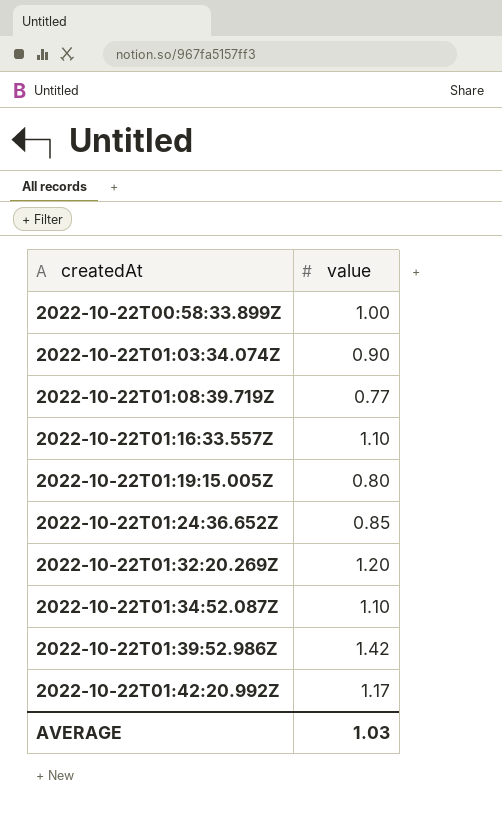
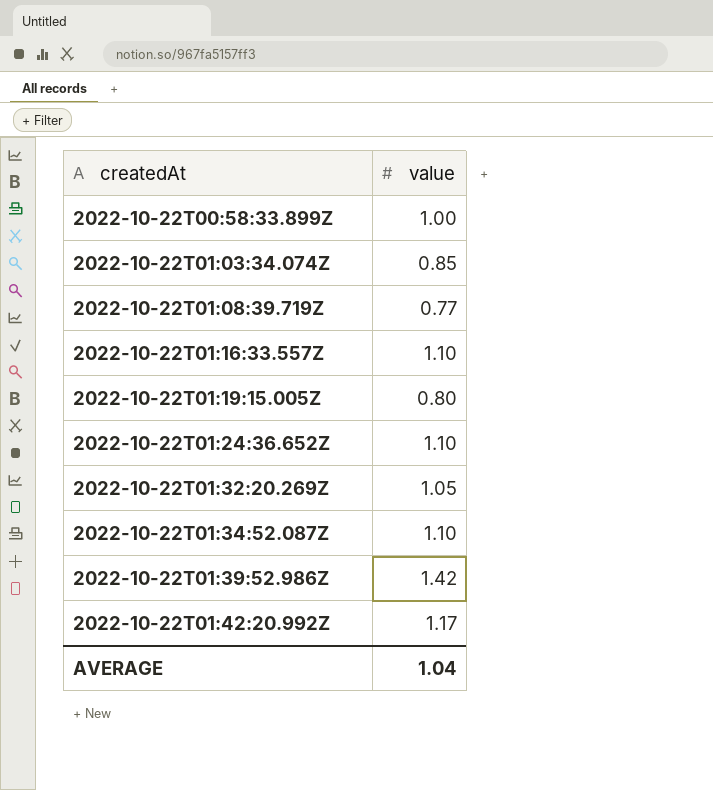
2022-10-22T01:03:34.074Z | value: 0.90 -> 0.85
2022-10-22T01:24:36.652Z | value: 0.85 -> 1.10
2022-10-22T01:32:20.269Z | value: 1.20 -> 1.05
AVERAGE | value: 1.03 -> 1.04

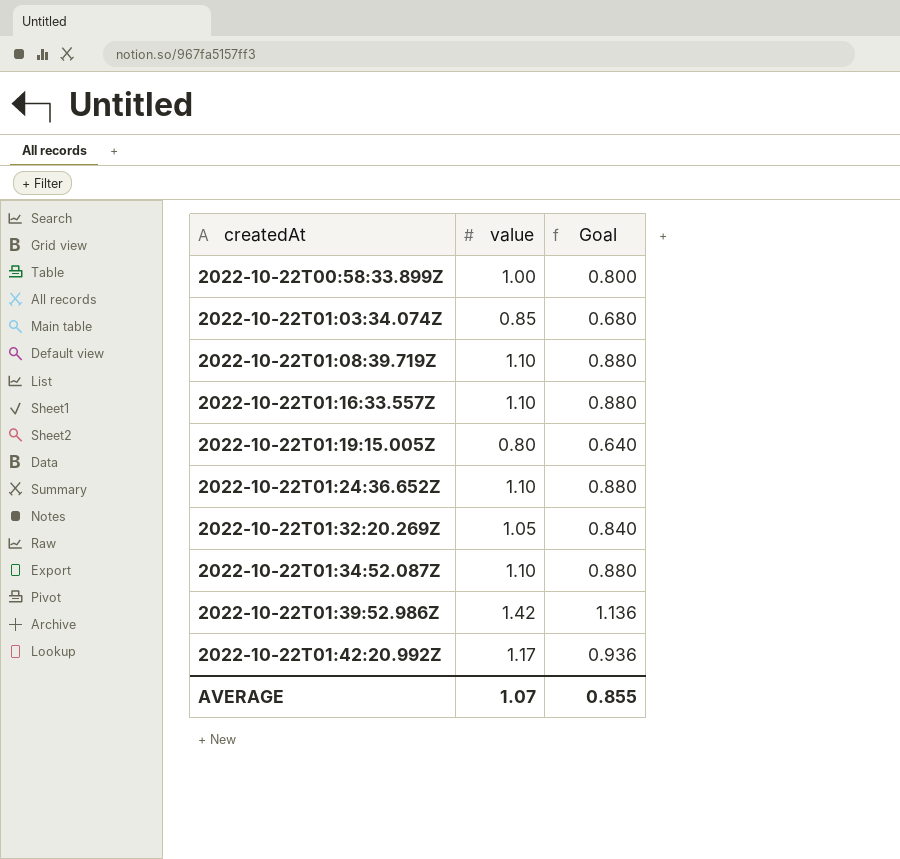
column Goal | formula: none -> [value] * 0.8
2022-10-22T01:08:39.719Z | value: 0.77 -> 1.10
AVERAGE | value: 1.04 -> 1.07

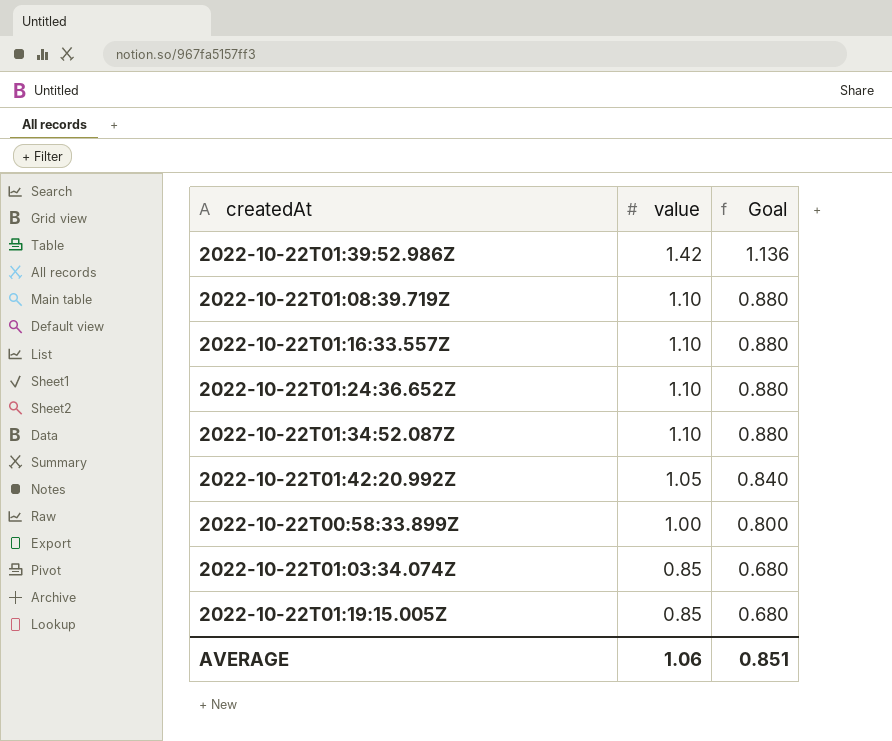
row order: createdAt ascending -> value descending
row 2022-10-22T01:32:20.269Z: 1.05 | 0.840 -> none
2022-10-22T01:42:20.992Z | value: 1.17 -> 1.05
2022-10-22T01:42:20.992Z | Goal: 0.936 -> 0.840
2022-10-22T01:19:15.005Z | value: 0.80 -> 0.85
2022-10-22T01:19:15.005Z | Goal: 0.640 -> 0.680
AVERAGE | value: 1.07 -> 1.06
AVERAGE | Goal: 0.855 -> 0.851

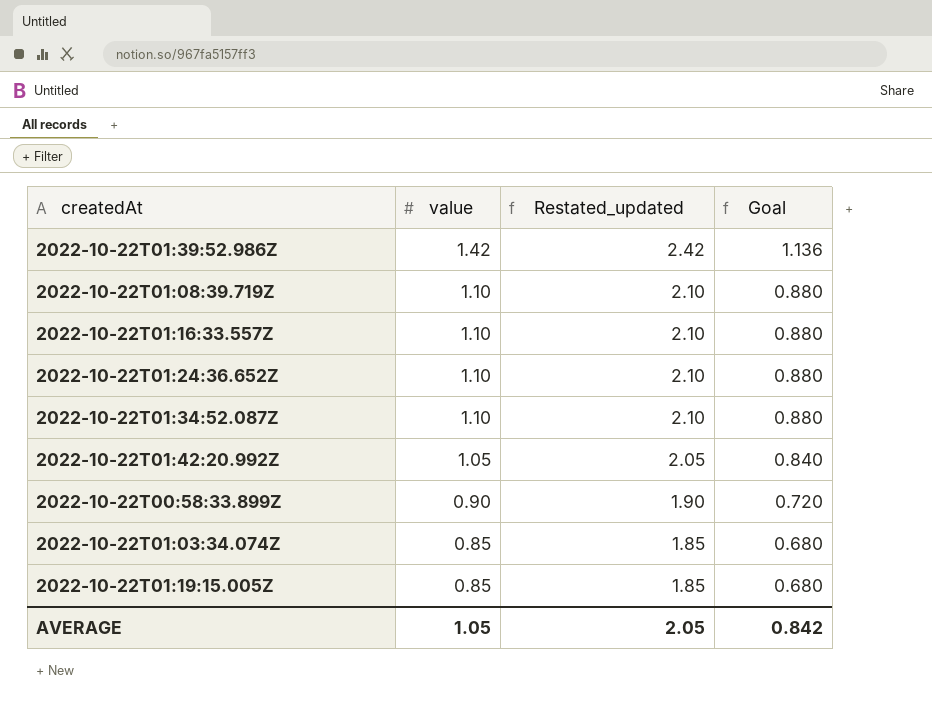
column Restated_updated | formula: none -> [value] + 1
2022-10-22T00:58:33.899Z | value: 1.00 -> 0.90
2022-10-22T00:58:33.899Z | Goal: 0.800 -> 0.720
AVERAGE | value: 1.06 -> 1.05
AVERAGE | Goal: 0.851 -> 0.842

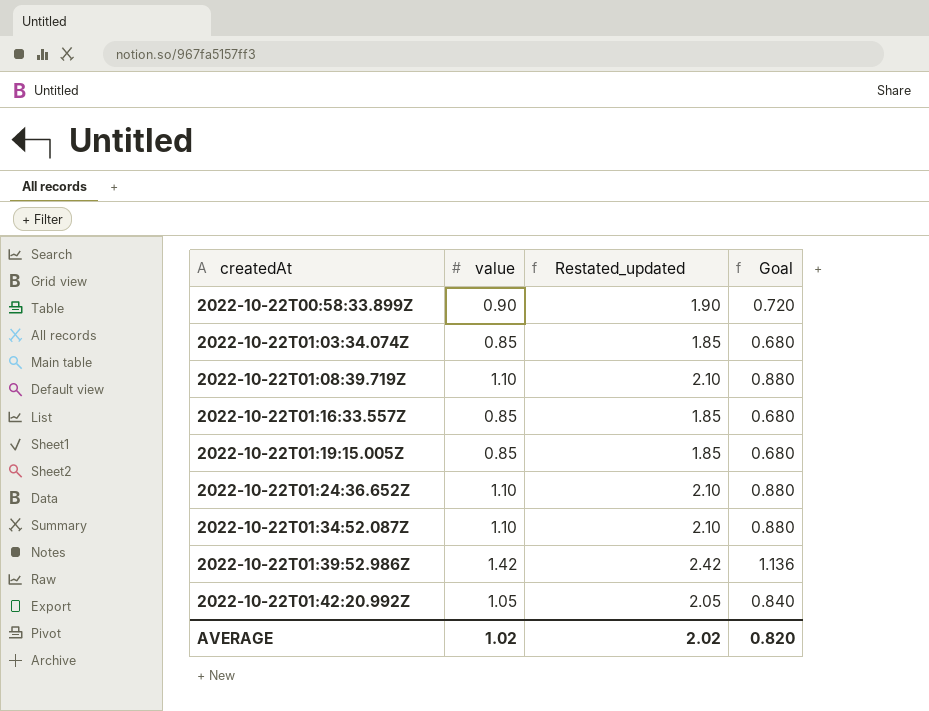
row order: value descending -> createdAt ascending
2022-10-22T01:16:33.557Z | value: 1.10 -> 0.85
2022-10-22T01:16:33.557Z | Restated_updated: 2.10 -> 1.85
2022-10-22T01:16:33.557Z | Goal: 0.880 -> 0.680
AVERAGE | value: 1.05 -> 1.02
AVERAGE | Restated_updated: 2.05 -> 2.02
AVERAGE | Goal: 0.842 -> 0.820

